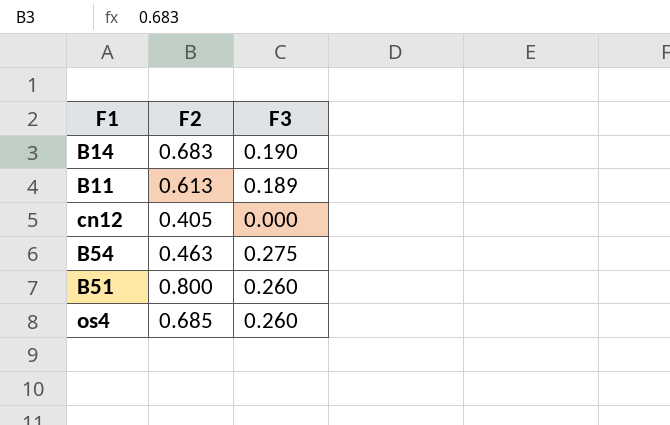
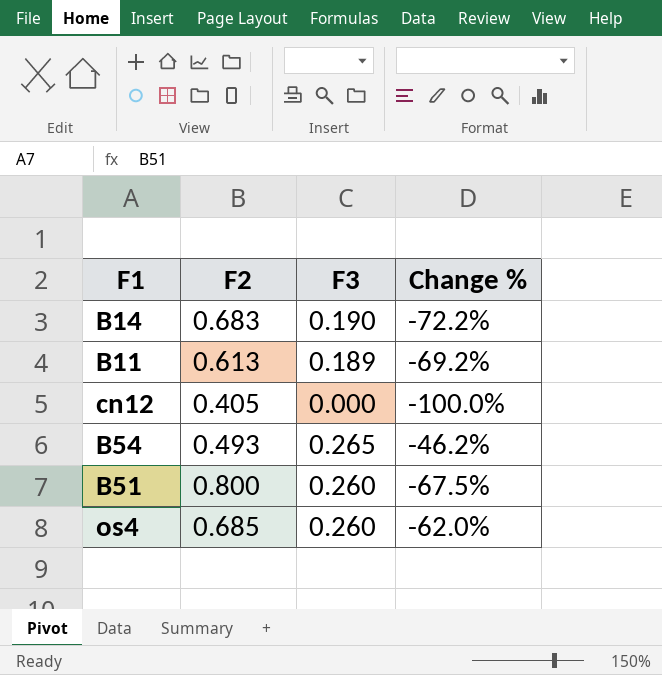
column Change % | formula: none -> ([F3] - [F2]) / [F2]
B54 | F2: 0.463 -> 0.493
B54 | F3: 0.275 -> 0.265

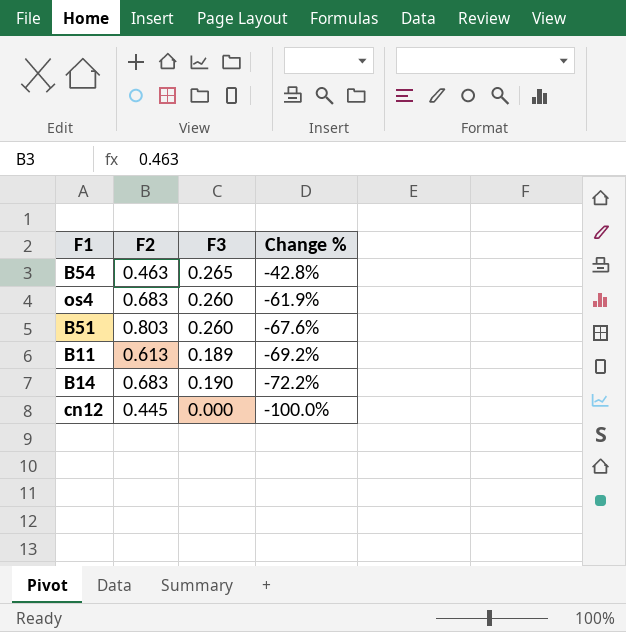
row order: none -> Change % descending
B54 | F2: 0.493 -> 0.463
B54 | Change %: -46.2% -> -42.8%
os4 | F2: 0.685 -> 0.683
os4 | Change %: -62.0% -> -61.9%
B51 | F2: 0.800 -> 0.803
B51 | Change %: -67.5% -> -67.6%
cn12 | F2: 0.405 -> 0.445

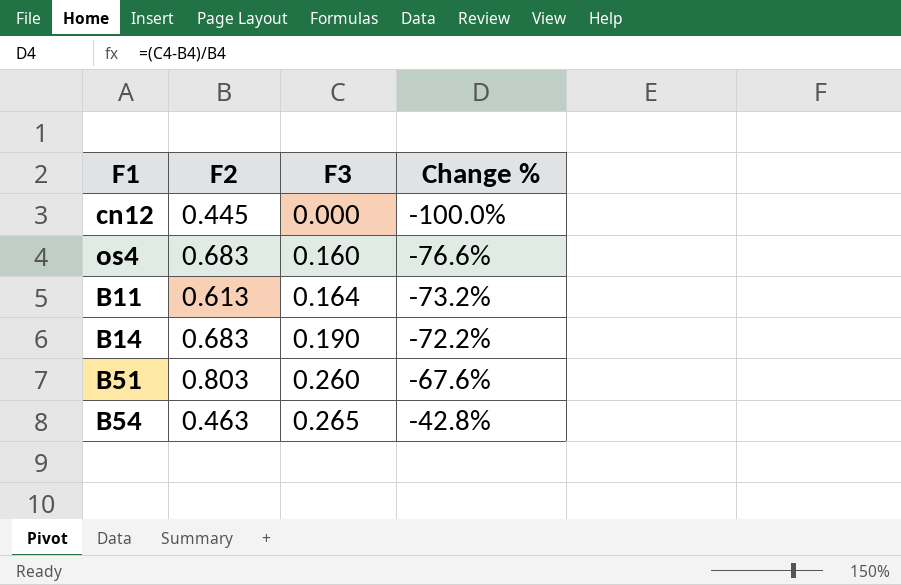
row order: Change % descending -> F3 ascending
os4 | F3: 0.260 -> 0.160
os4 | Change %: -61.9% -> -76.6%
B11 | F3: 0.189 -> 0.164
B11 | Change %: -69.2% -> -73.2%

